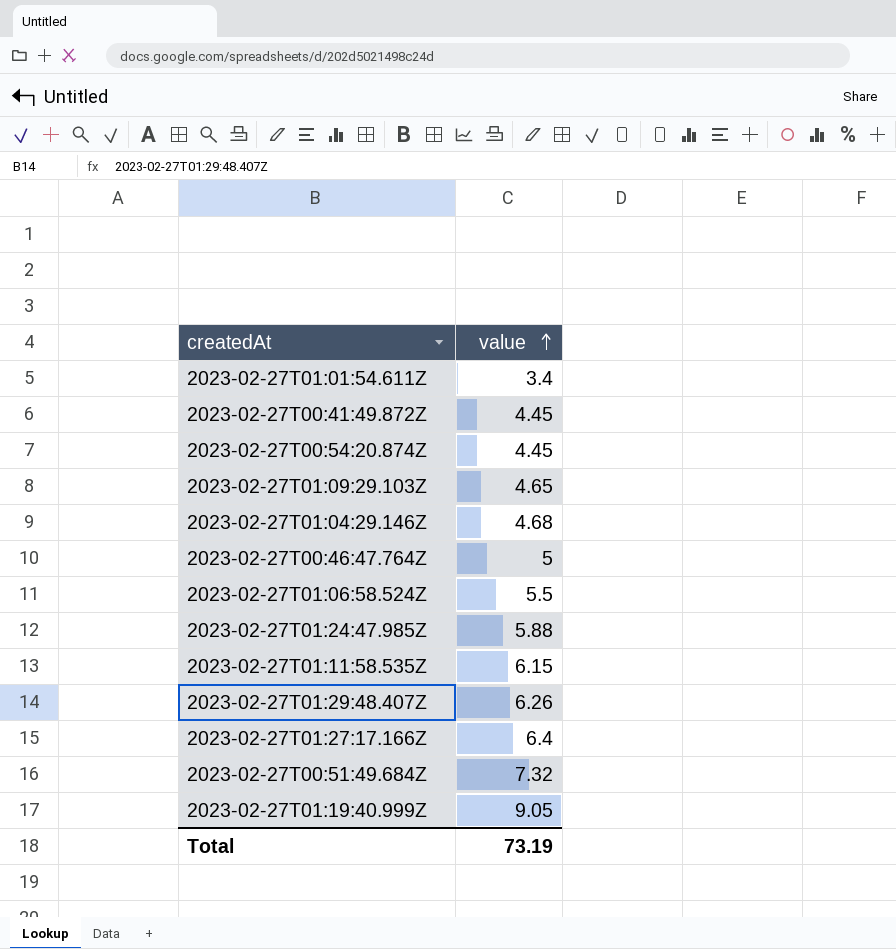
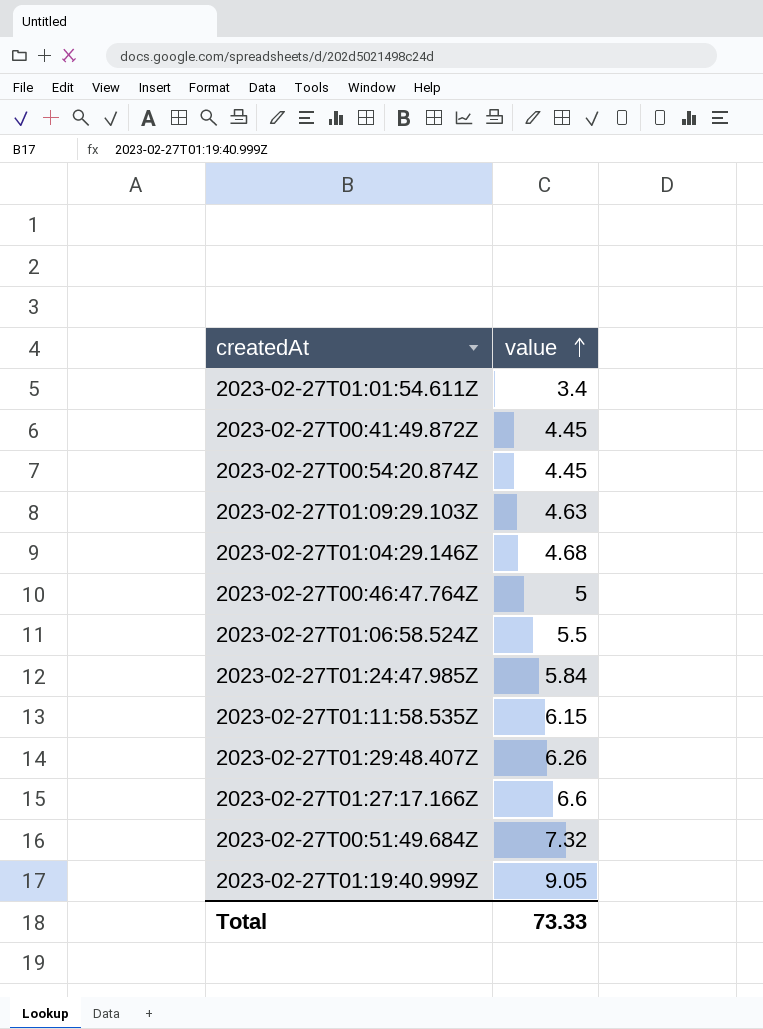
2023-02-27T01:09:29.103Z | value: 4.65 -> 4.63
2023-02-27T01:24:47.985Z | value: 5.88 -> 5.84
2023-02-27T01:27:17.166Z | value: 6.4 -> 6.6
Total | value: 73.19 -> 73.33

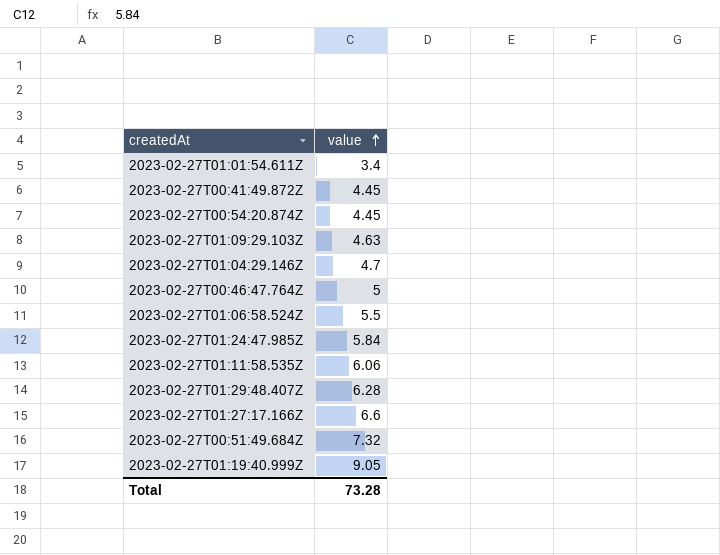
2023-02-27T01:04:29.146Z | value: 4.68 -> 4.7
2023-02-27T01:11:58.535Z | value: 6.15 -> 6.06
2023-02-27T01:29:48.407Z | value: 6.26 -> 6.28
Total | value: 73.33 -> 73.28

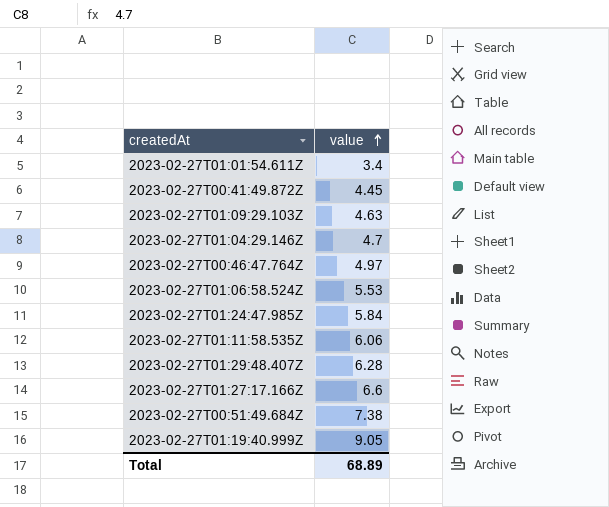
row 2023-02-27T00:54:20.874Z: 4.45 -> none
2023-02-27T00:46:47.764Z | value: 5 -> 4.97
2023-02-27T01:06:58.524Z | value: 5.5 -> 5.53
2023-02-27T00:51:49.684Z | value: 7.32 -> 7.38
Total | value: 73.28 -> 68.89

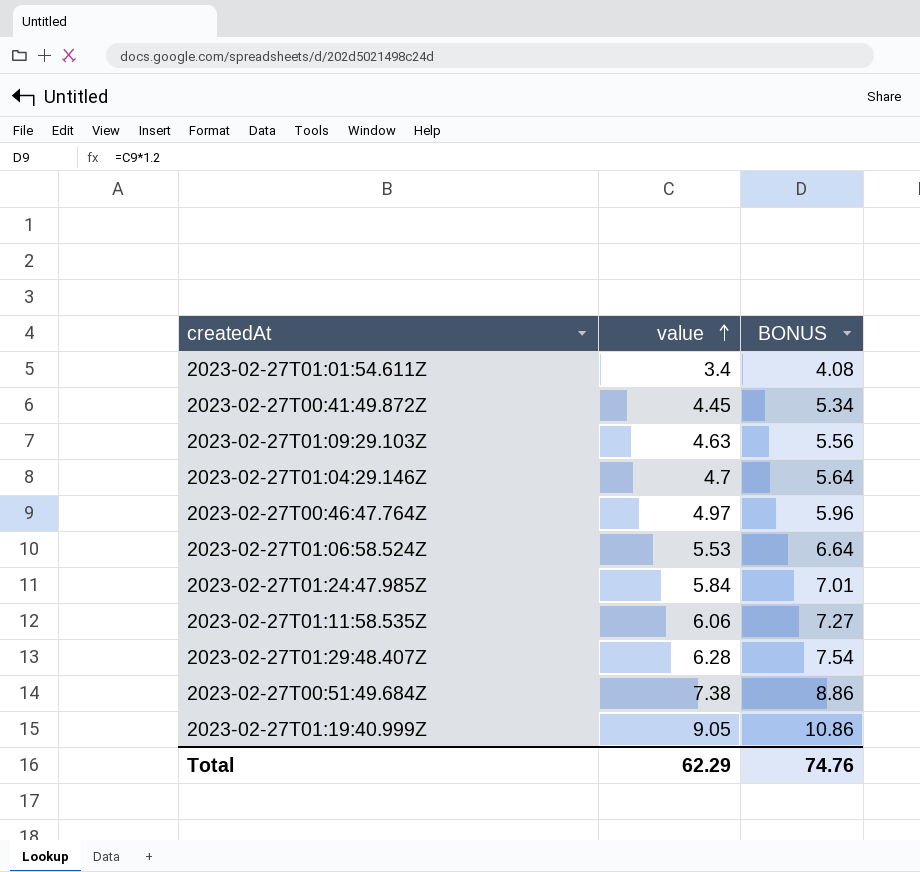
column BONUS | formula: none -> [value] * 1.2
row 2023-02-27T01:27:17.166Z: 6.6 -> none
Total | value: 68.89 -> 62.29

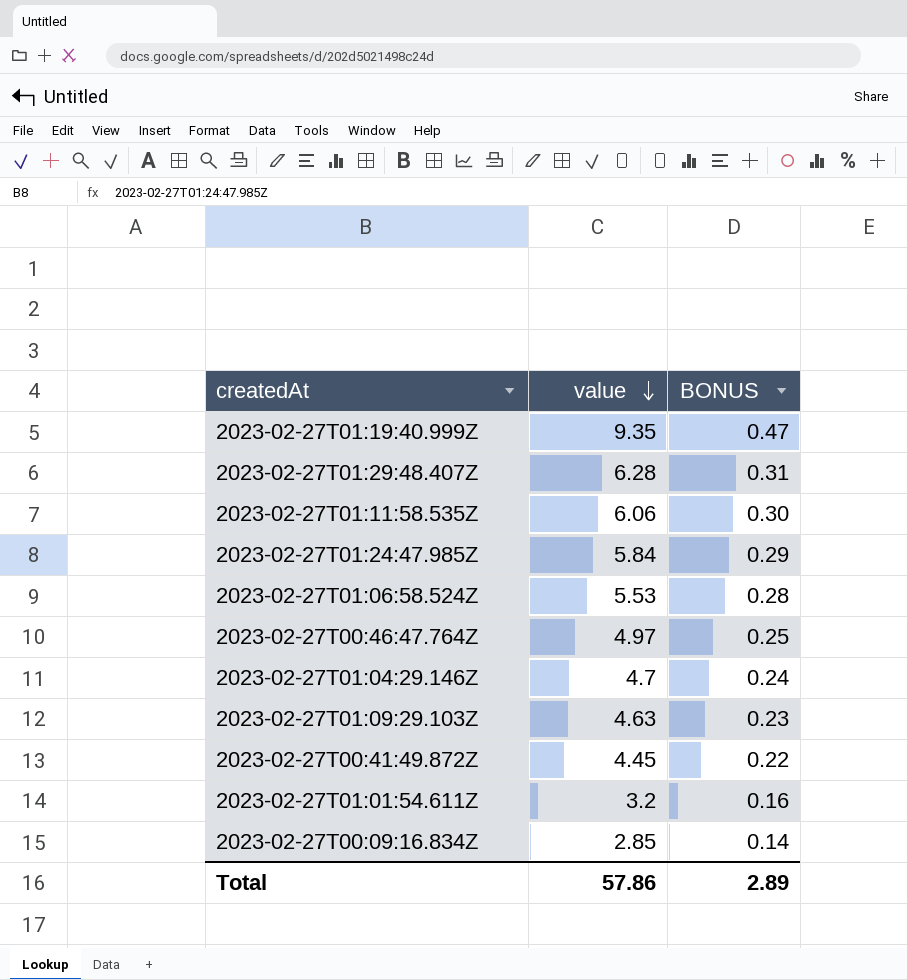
row order: value ascending -> value descending
column BONUS | formula: [value] * 1.2 -> [value] * 0.05
row 2023-02-27T00:51:49.684Z: 7.38 | 8.86 -> none
2023-02-27T01:19:40.999Z | value: 9.05 -> 9.35
2023-02-27T01:01:54.611Z | value: 3.4 -> 3.2
row 2023-02-27T00:09:16.834Z: none -> 2.85 | 0.14
Total | value: 62.29 -> 57.86
Total | BONUS: 74.76 -> 2.89

